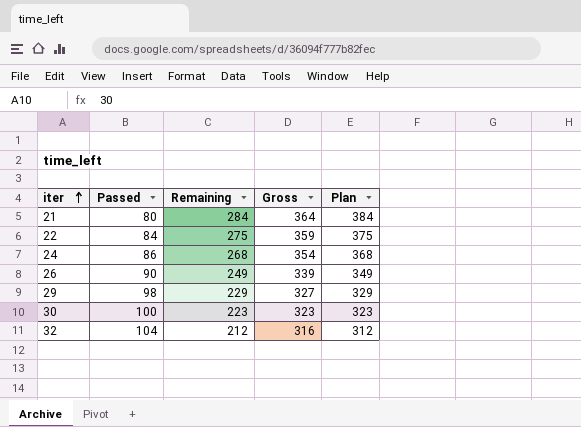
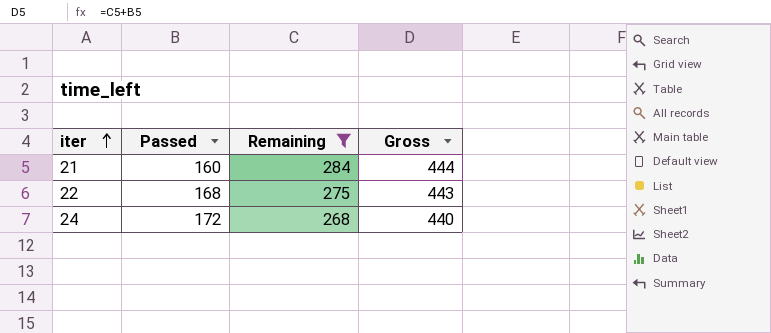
filter: none -> Remaining >= 268
column Plan | formula: [Remaining] + 100 -> none
21 | Passed: 80 -> 160
21 | Gross: 364 -> 444
22 | Passed: 84 -> 168
22 | Gross: 359 -> 443
24 | Passed: 86 -> 172
24 | Gross: 354 -> 440

